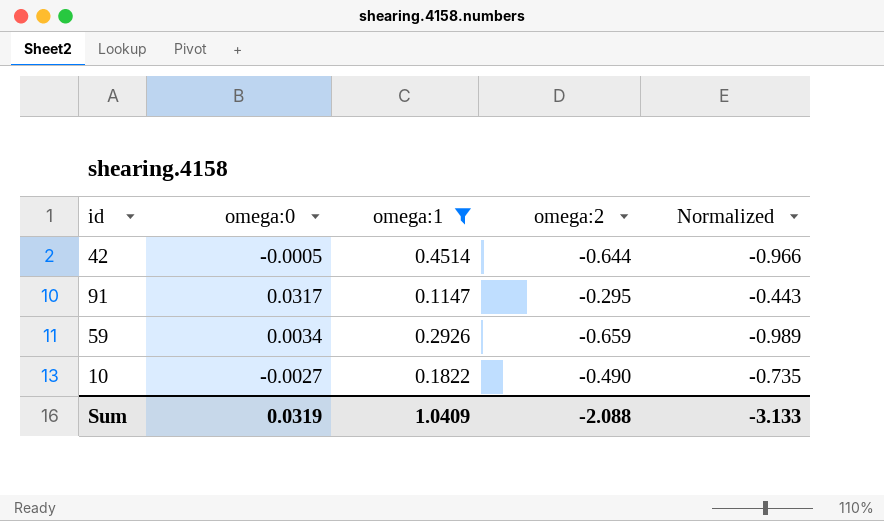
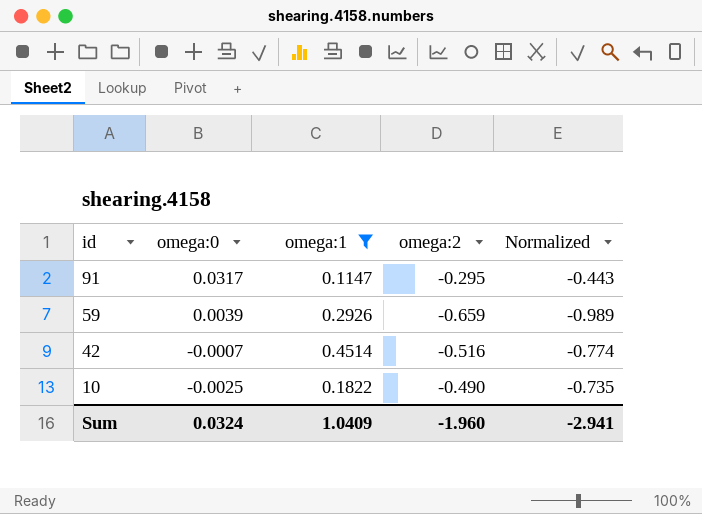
row order: none -> id descending
59 | omega:0: 0.0034 -> 0.0039
42 | omega:0: -0.0005 -> -0.0007
42 | omega:2: -0.644 -> -0.516
42 | Normalized: -0.966 -> -0.774
10 | omega:0: -0.0027 -> -0.0025
Sum | omega:0: 0.0319 -> 0.0324
Sum | omega:2: -2.088 -> -1.960
Sum | Normalized: -3.133 -> -2.941

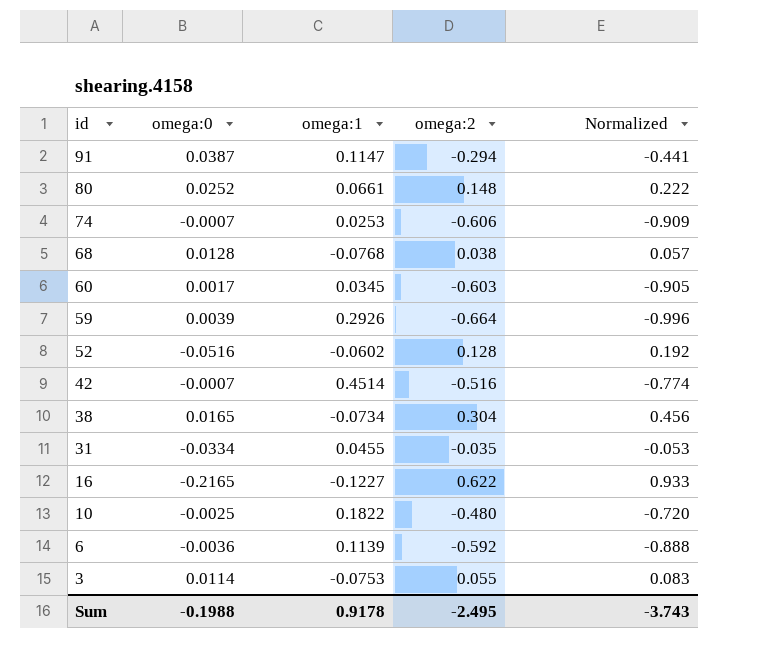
filter: omega:1 >= 0.1147 -> none
91 | omega:0: 0.0317 -> 0.0387
91 | omega:2: -0.295 -> -0.294
91 | Normalized: -0.443 -> -0.441
59 | omega:2: -0.659 -> -0.664
59 | Normalized: -0.989 -> -0.996
10 | omega:2: -0.490 -> -0.480
10 | Normalized: -0.735 -> -0.720
Sum | omega:0: 0.0324 -> -0.1988
Sum | omega:1: 1.0409 -> 0.9178
Sum | omega:2: -1.960 -> -2.495
Sum | Normalized: -2.941 -> -3.743

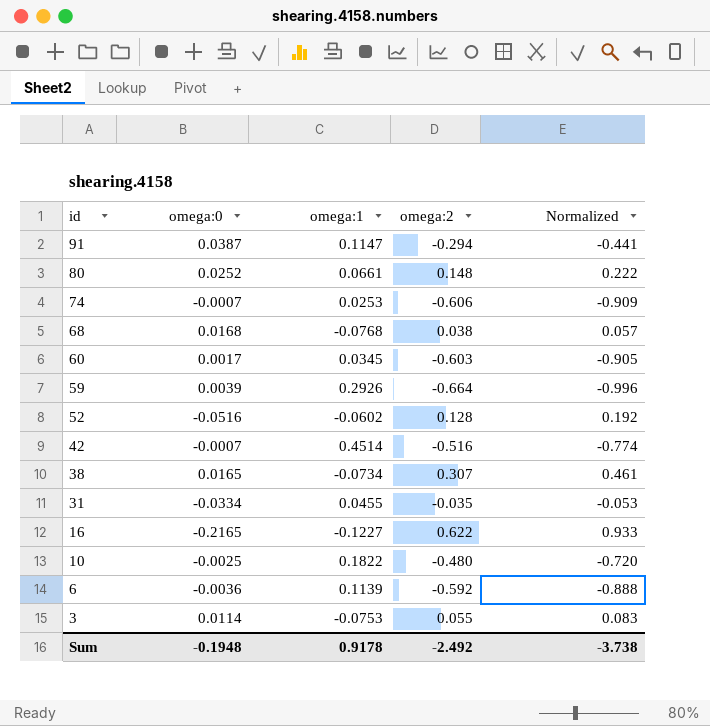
68 | omega:0: 0.0128 -> 0.0168
38 | omega:2: 0.304 -> 0.307
38 | Normalized: 0.456 -> 0.461
Sum | omega:0: -0.1988 -> -0.1948
Sum | omega:2: -2.495 -> -2.492
Sum | Normalized: -3.743 -> -3.738

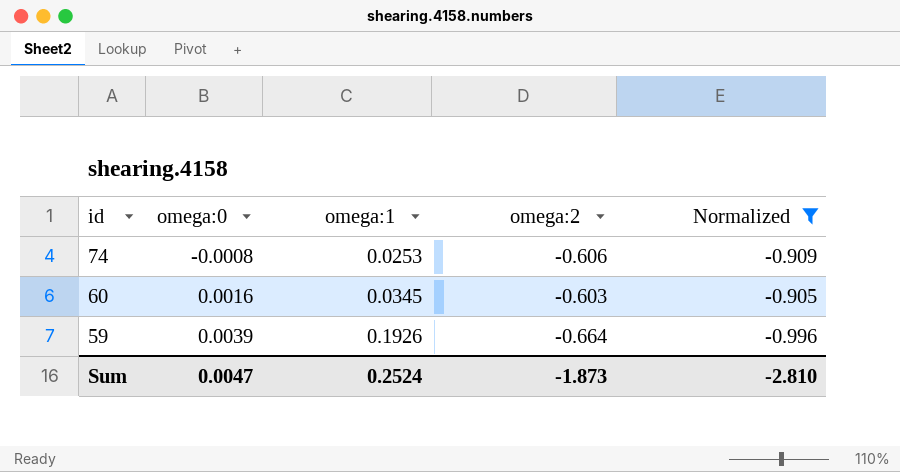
filter: none -> Normalized <= -0.905
74 | omega:0: -0.0007 -> -0.0008
60 | omega:0: 0.0017 -> 0.0016
59 | omega:1: 0.2926 -> 0.1926
Sum | omega:0: -0.1948 -> 0.0047
Sum | omega:1: 0.9178 -> 0.2524
Sum | omega:2: -2.492 -> -1.873
Sum | Normalized: -3.738 -> -2.810

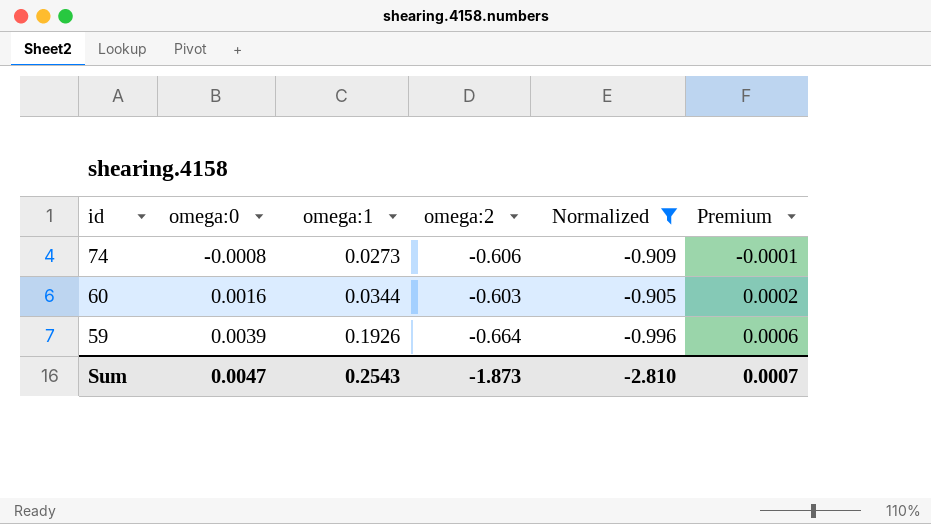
column Premium | formula: none -> [omega:0] * 0.15
74 | omega:1: 0.0253 -> 0.0273
60 | omega:1: 0.0345 -> 0.0344
Sum | omega:1: 0.2524 -> 0.2543

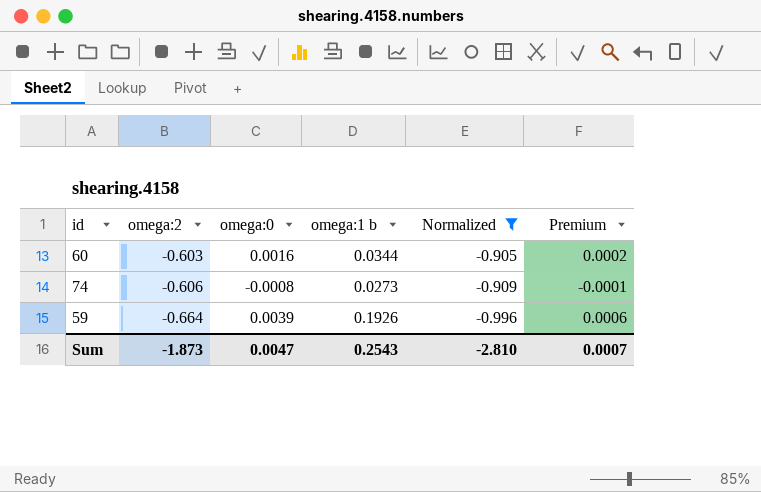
row order: id descending -> omega:2 descending
column omega:2 | position: 4 -> 2
column name: omega:1 -> omega:1 b

